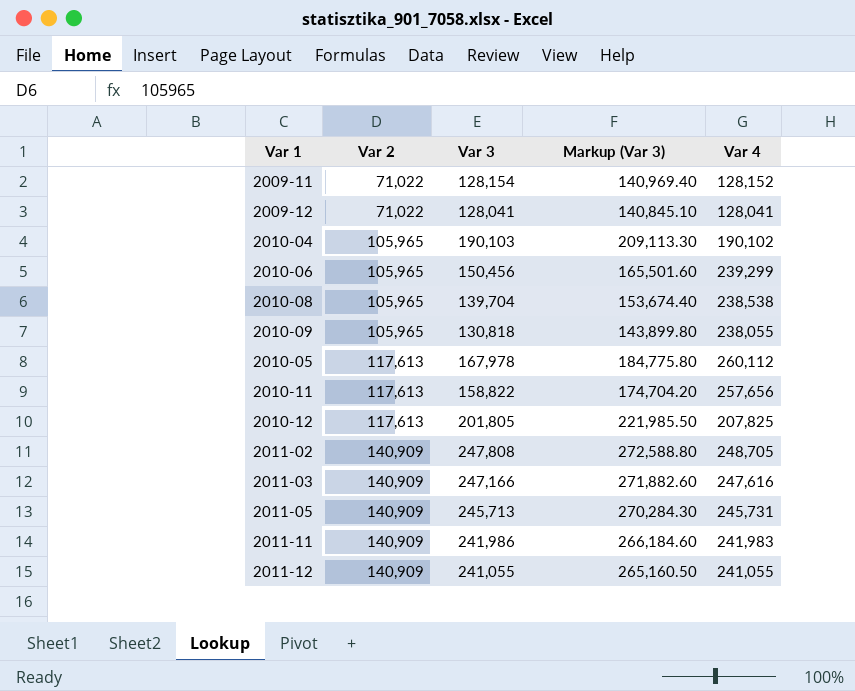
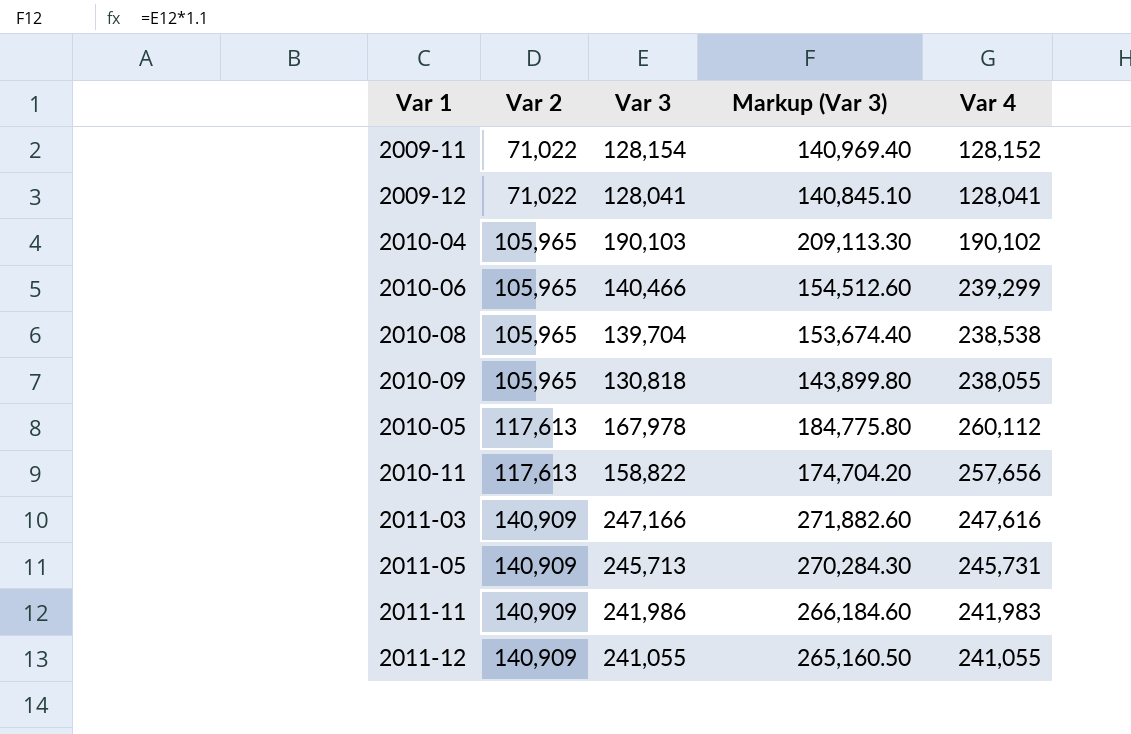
row 2010-12: 117,613 | 201,805 | 221,985.50 | 207,825 -> none
row 2011-02: 140,909 | 247,808 | 272,588.80 | 248,705 -> none
2010-06 | Var 3: 150,456 -> 140,466
2010-06 | Markup (Var 3): 165,501.60 -> 154,512.60

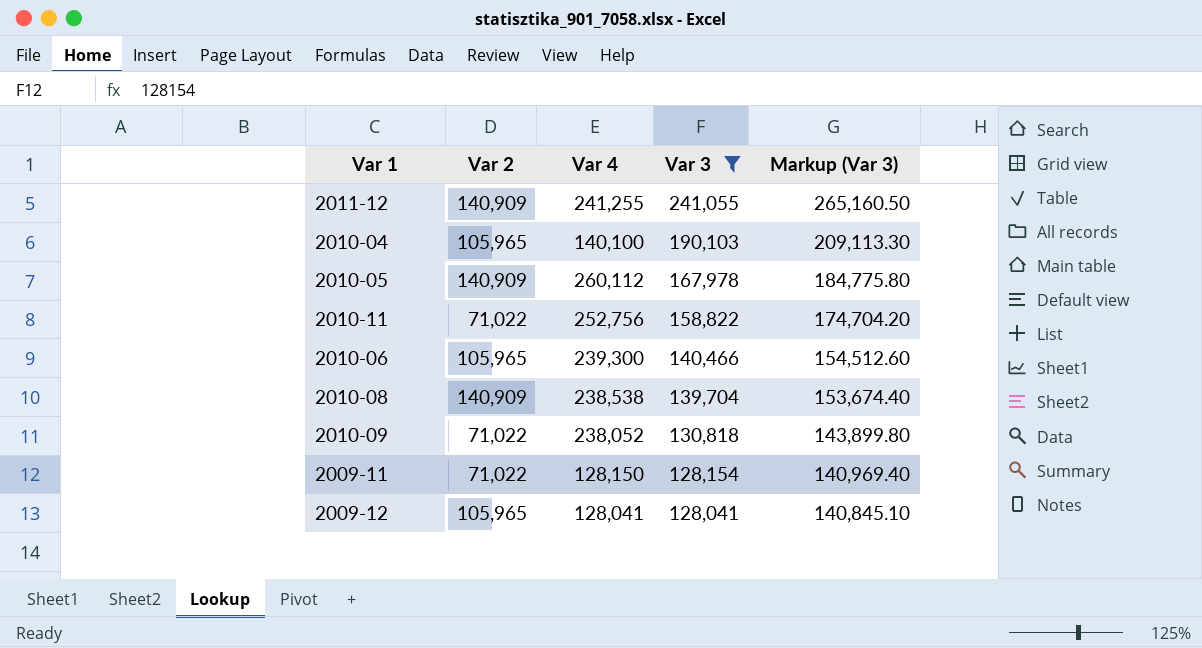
filter: none -> Var 3 <= 241,055
row order: Var 2 ascending -> Var 3 descending
column Var 4 | position: 5 -> 3
2011-12 | Var 4: 241,055 -> 241,255
2010-04 | Var 4: 190,102 -> 140,100
2010-05 | Var 2: 117,613 -> 140,909
2010-11 | Var 2: 117,613 -> 71,022
2010-11 | Var 4: 257,656 -> 252,756
2010-06 | Var 4: 239,299 -> 239,300
2010-08 | Var 2: 105,965 -> 140,909
2010-09 | Var 2: 105,965 -> 71,022
2010-09 | Var 4: 238,055 -> 238,052
2009-11 | Var 4: 128,152 -> 128,150
2009-12 | Var 2: 71,022 -> 105,965

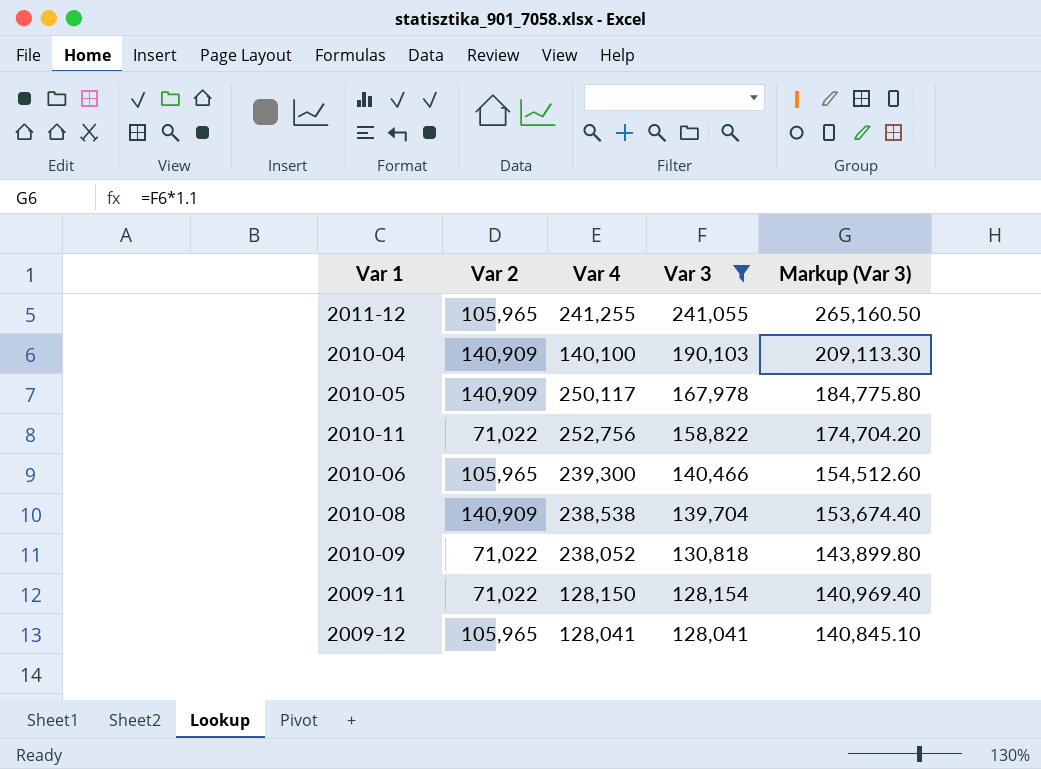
2011-12 | Var 2: 140,909 -> 105,965
2010-04 | Var 2: 105,965 -> 140,909
2010-05 | Var 4: 260,112 -> 250,117

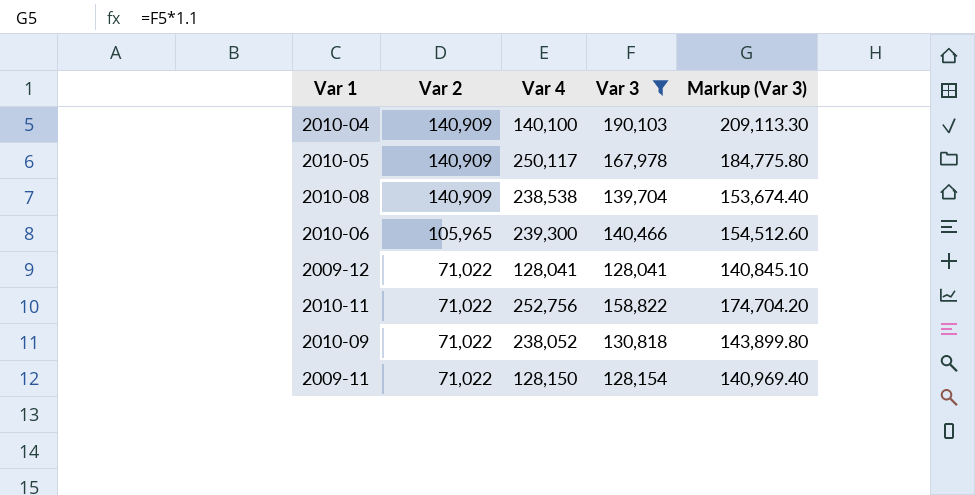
row order: Var 3 descending -> Var 2 descending
row 2011-12: 105,965 | 241,255 | 241,055 | 265,160.50 -> none
2009-12 | Var 2: 105,965 -> 71,022

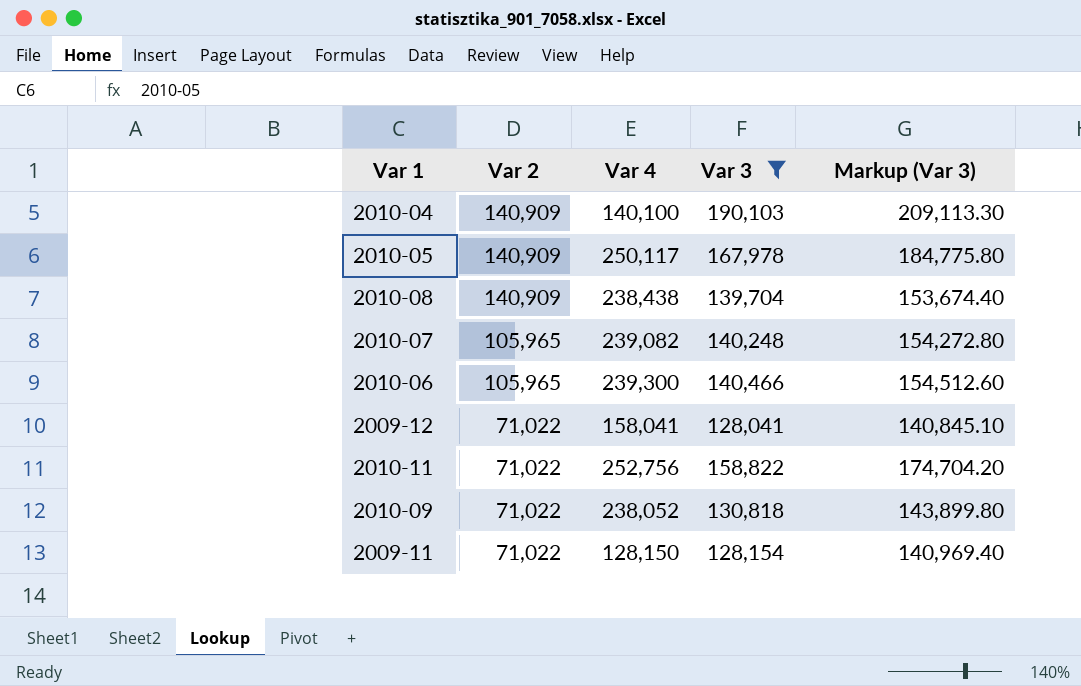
2010-08 | Var 4: 238,538 -> 238,438
row 2010-07: none -> 105,965 | 239,082 | 140,248 | 154,272.80
2009-12 | Var 4: 128,041 -> 158,041

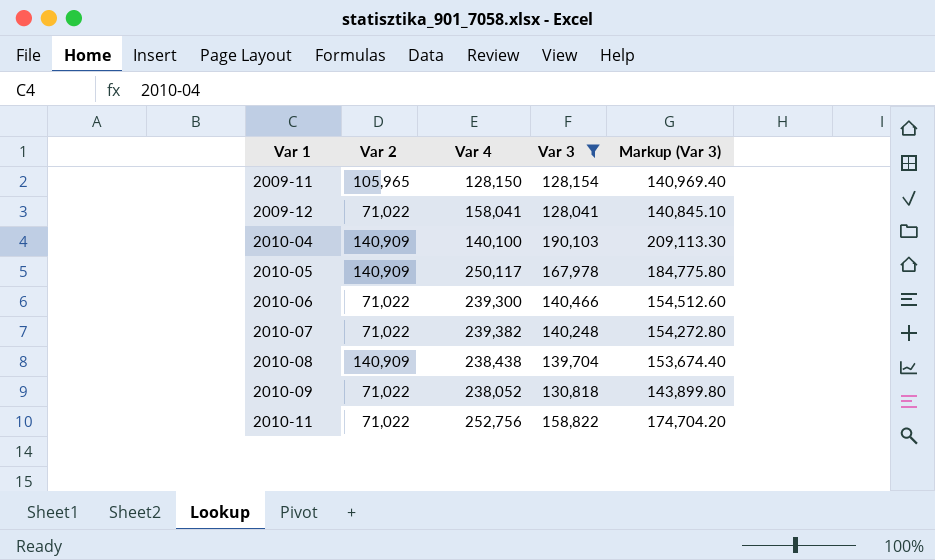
row order: Var 2 descending -> Var 1 ascending
2009-11 | Var 2: 71,022 -> 105,965
2010-06 | Var 2: 105,965 -> 71,022
2010-07 | Var 2: 105,965 -> 71,022
2010-07 | Var 4: 239,082 -> 239,382

